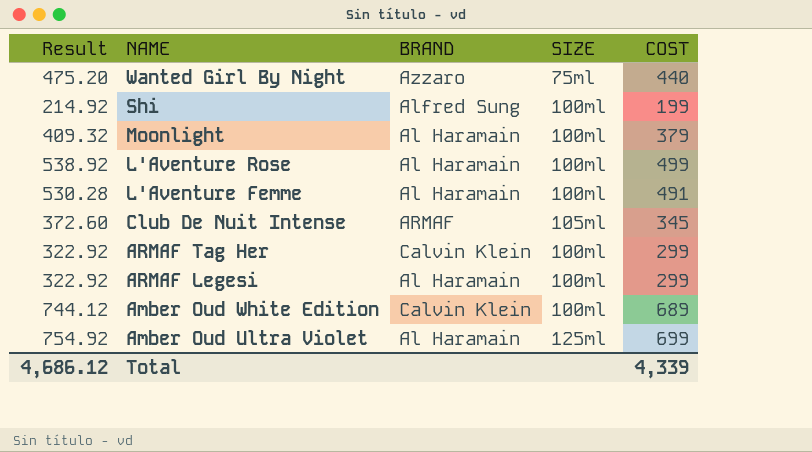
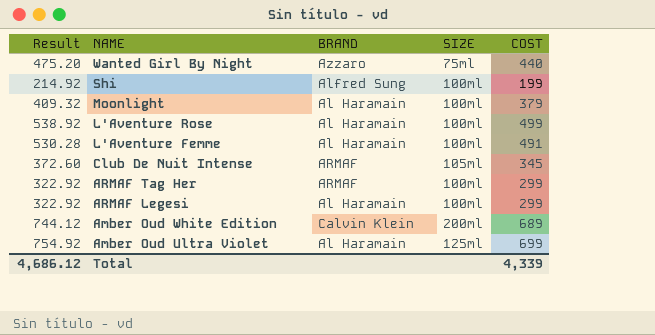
ARMAF Tag Her | BRAND: Calvin Klein -> ARMAF
Amber Oud White Edition | SIZE: 100ml -> 200ml

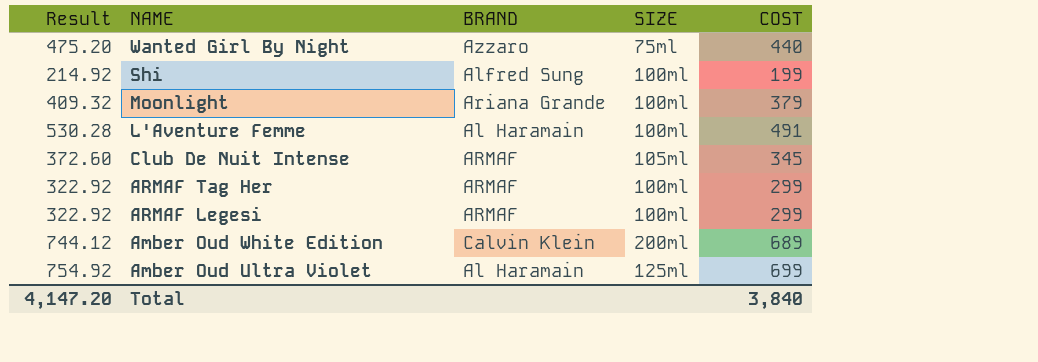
row L'Aventure Rose: 538.92 | Al Haramain | 100ml | 499 -> none
Moonlight | BRAND: Al Haramain -> Ariana Grande
ARMAF Legesi | BRAND: Al Haramain -> ARMAF
Total | Result: 4,686.12 -> 4,147.20
Total | COST: 4,339 -> 3,840

